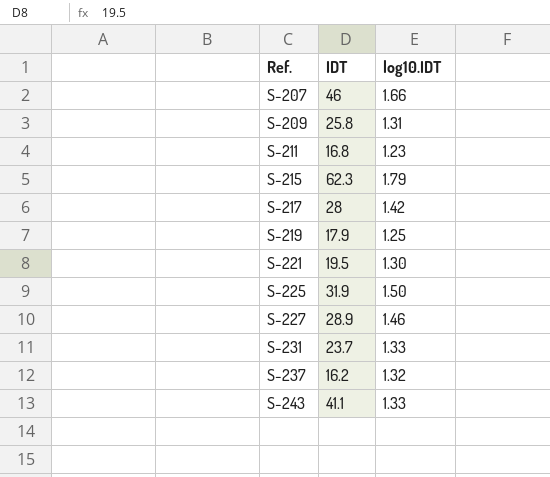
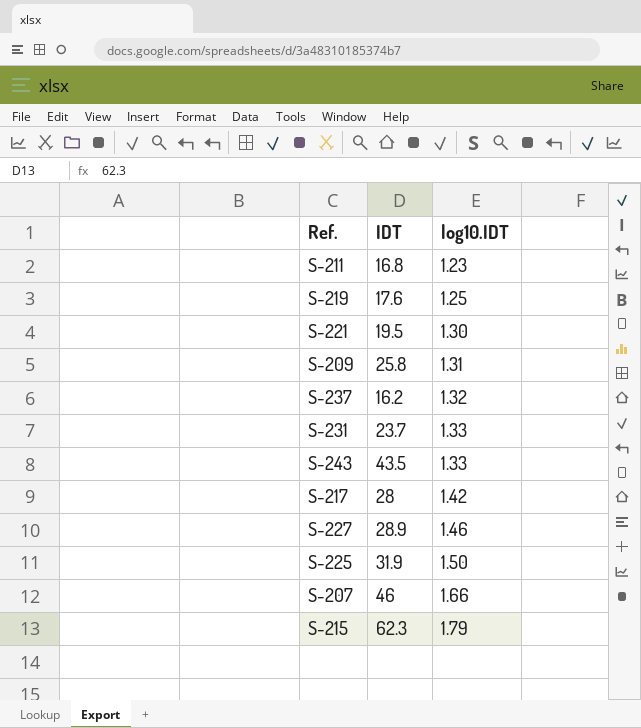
row order: Ref. ascending -> log10.IDT ascending
S-219 | IDT: 17.9 -> 17.6
S-243 | IDT: 41.1 -> 43.5

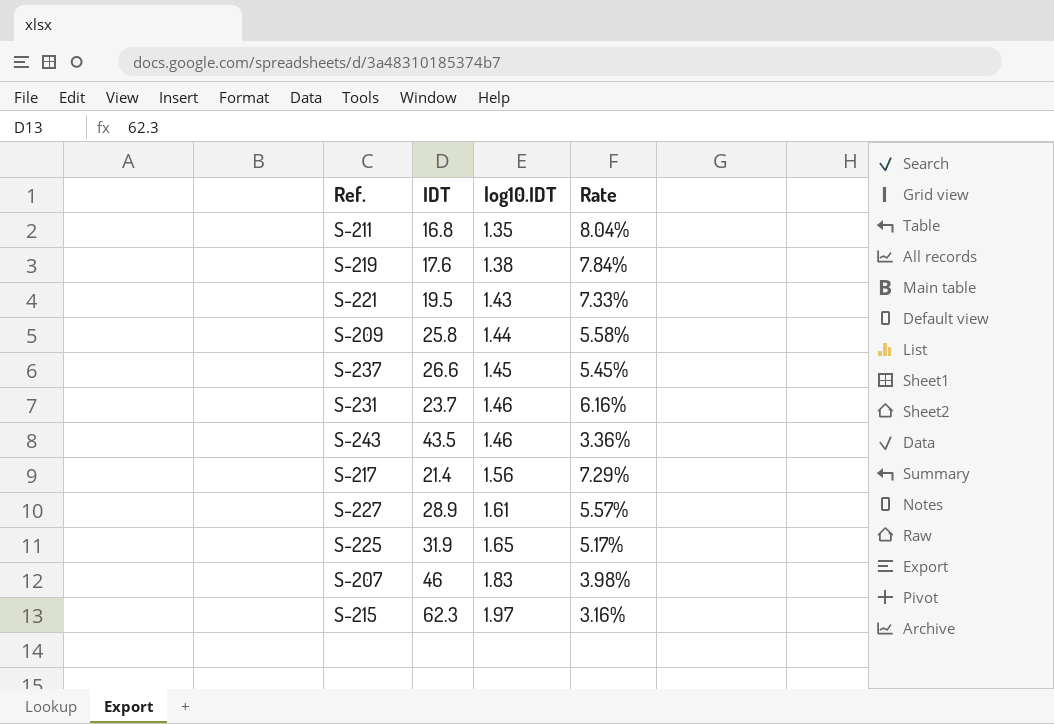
column Rate | formula: none -> [log10.IDT] / [IDT]
S-211 | log10.IDT: 1.23 -> 1.35
S-219 | log10.IDT: 1.25 -> 1.38
S-221 | log10.IDT: 1.30 -> 1.43
S-209 | log10.IDT: 1.31 -> 1.44
S-237 | IDT: 16.2 -> 26.6
S-237 | log10.IDT: 1.32 -> 1.45
S-231 | log10.IDT: 1.33 -> 1.46
S-243 | log10.IDT: 1.33 -> 1.46
S-217 | IDT: 28 -> 21.4
S-217 | log10.IDT: 1.42 -> 1.56
S-227 | log10.IDT: 1.46 -> 1.61
S-225 | log10.IDT: 1.50 -> 1.65
S-207 | log10.IDT: 1.66 -> 1.83
S-215 | log10.IDT: 1.79 -> 1.97

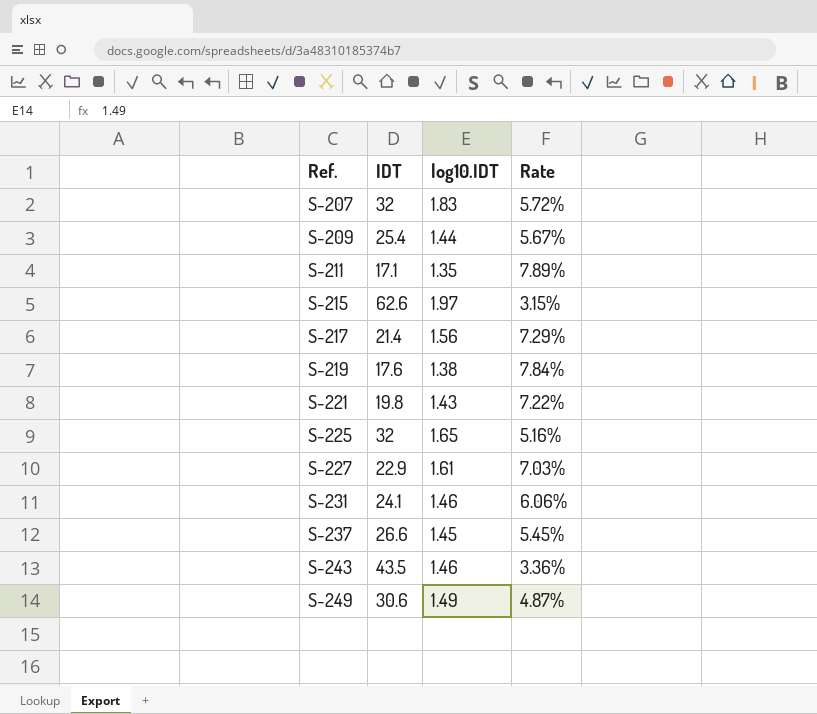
row order: log10.IDT ascending -> Ref. ascending
S-207 | IDT: 46 -> 32
S-207 | Rate: 3.98% -> 5.72%
S-209 | IDT: 25.8 -> 25.4
S-209 | Rate: 5.58% -> 5.67%
S-211 | IDT: 16.8 -> 17.1
S-211 | Rate: 8.04% -> 7.89%
S-215 | IDT: 62.3 -> 62.6
S-215 | Rate: 3.16% -> 3.15%
S-221 | IDT: 19.5 -> 19.8
S-221 | Rate: 7.33% -> 7.22%
S-225 | IDT: 31.9 -> 32
S-225 | Rate: 5.17% -> 5.16%
S-227 | IDT: 28.9 -> 22.9
S-227 | Rate: 5.57% -> 7.03%
S-231 | IDT: 23.7 -> 24.1
S-231 | Rate: 6.16% -> 6.06%
row S-249: none -> 30.6 | 1.49 | 4.87%

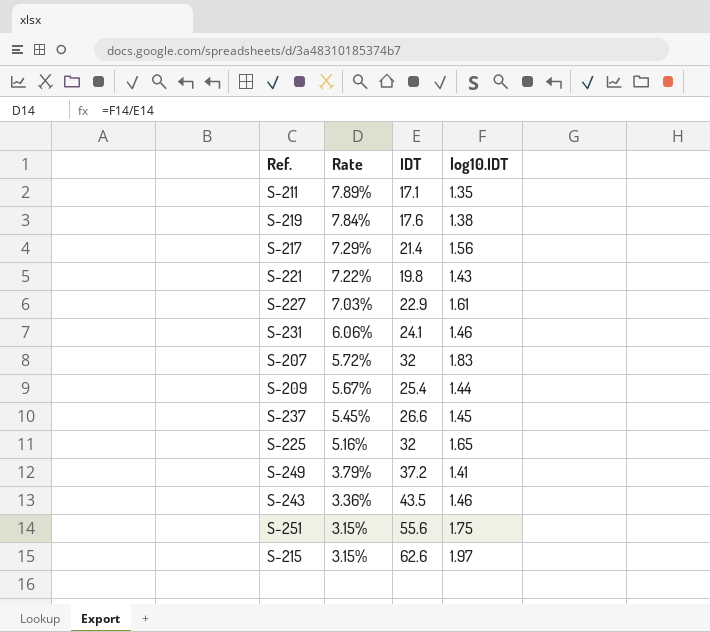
row order: Ref. ascending -> Rate descending
column Rate | position: 4 -> 2
S-249 | Rate: 4.87% -> 3.79%
S-249 | IDT: 30.6 -> 37.2
S-249 | log10.IDT: 1.49 -> 1.41
row S-251: none -> 3.15% | 55.6 | 1.75

